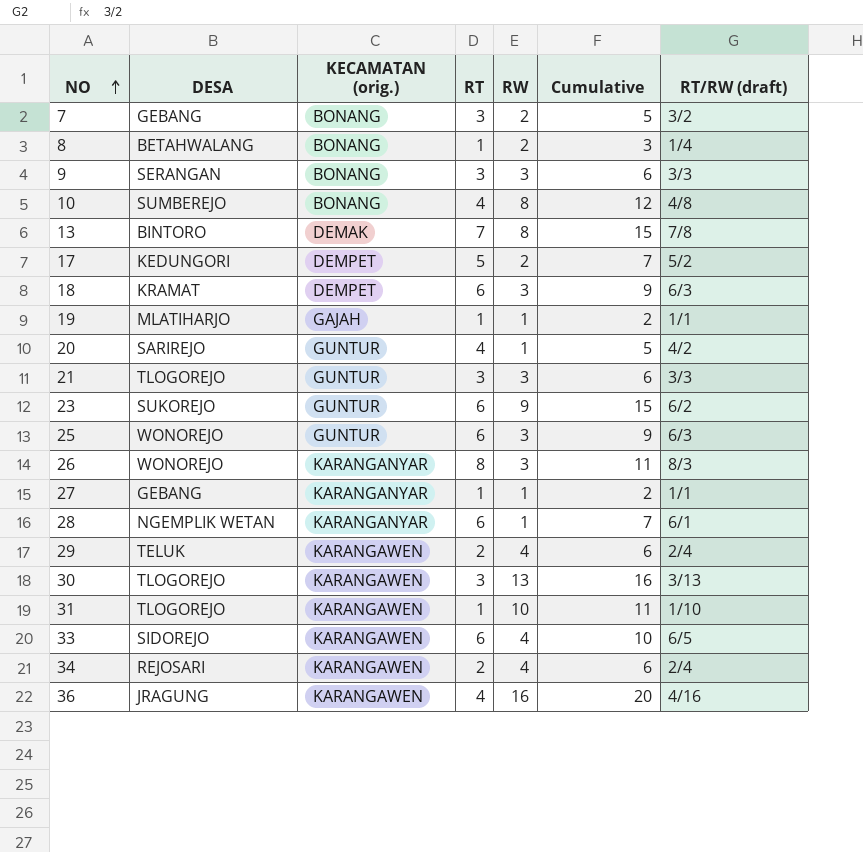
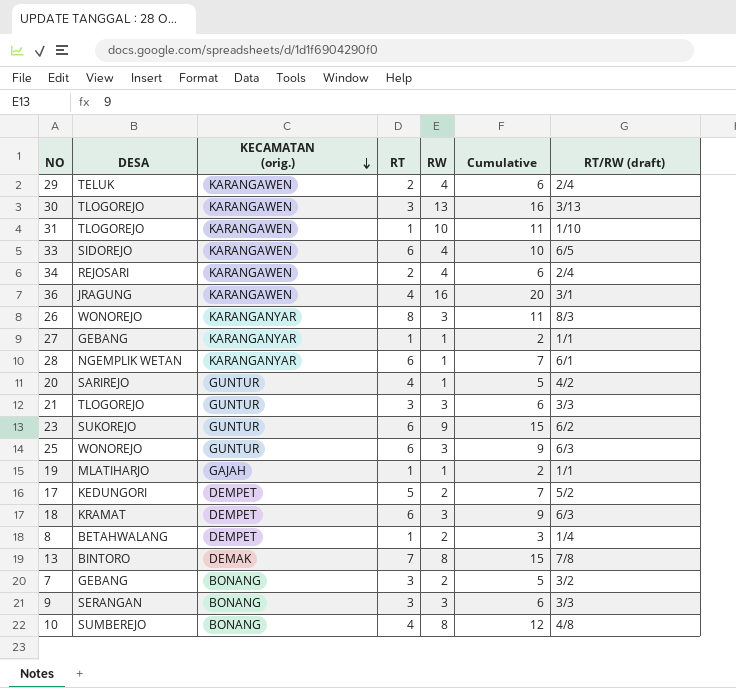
row order: NO ascending -> KECAMATAN (orig.) descending
36 | RT/RW (draft): 4/16 -> 3/1
8 | KECAMATAN (orig.): BONANG -> DEMPET

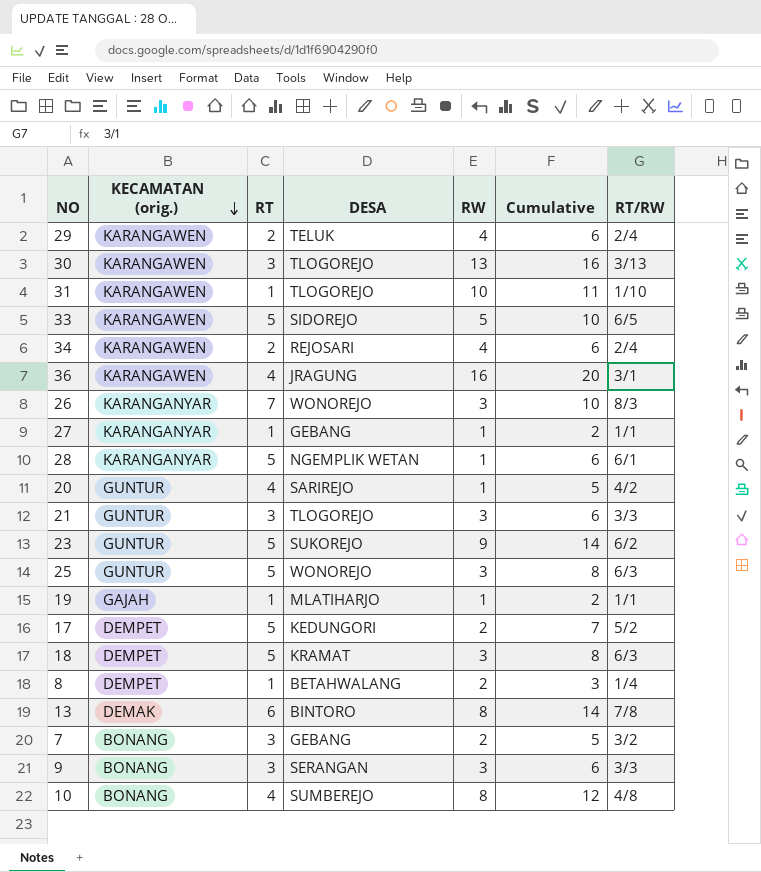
column DESA | position: 2 -> 4
column name: RT/RW (draft) -> RT/RW
33 | RT: 6 -> 5
33 | RW: 4 -> 5
26 | RT: 8 -> 7
26 | Cumulative: 11 -> 10
28 | RT: 6 -> 5
28 | Cumulative: 7 -> 6
23 | RT: 6 -> 5
23 | Cumulative: 15 -> 14
25 | RT: 6 -> 5
25 | Cumulative: 9 -> 8
18 | RT: 6 -> 5
18 | Cumulative: 9 -> 8
13 | RT: 7 -> 6
13 | Cumulative: 15 -> 14

